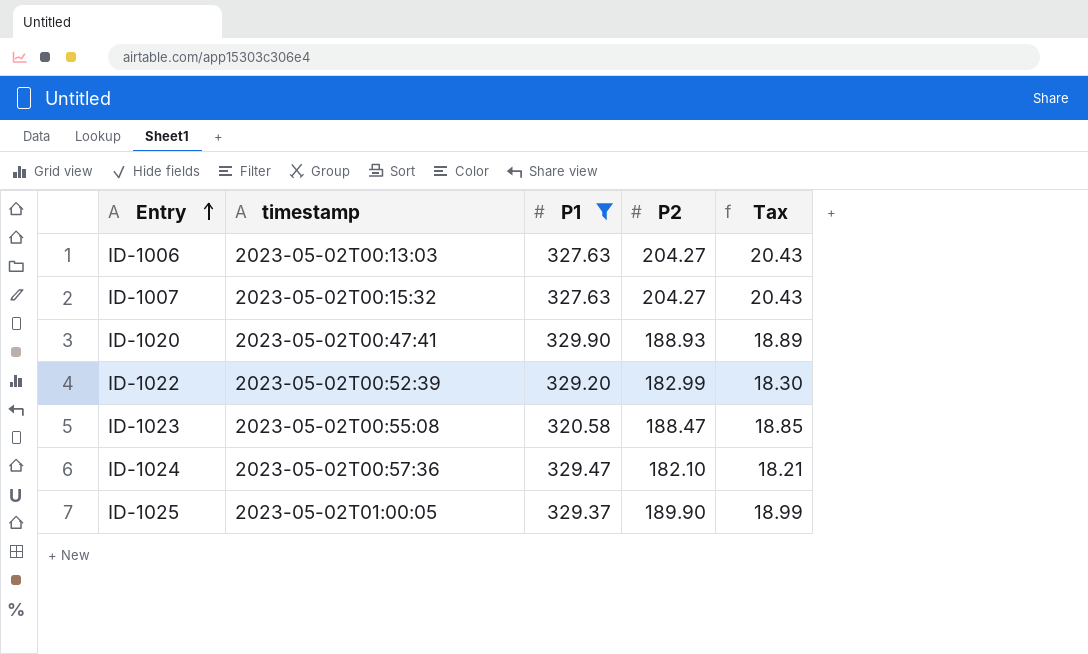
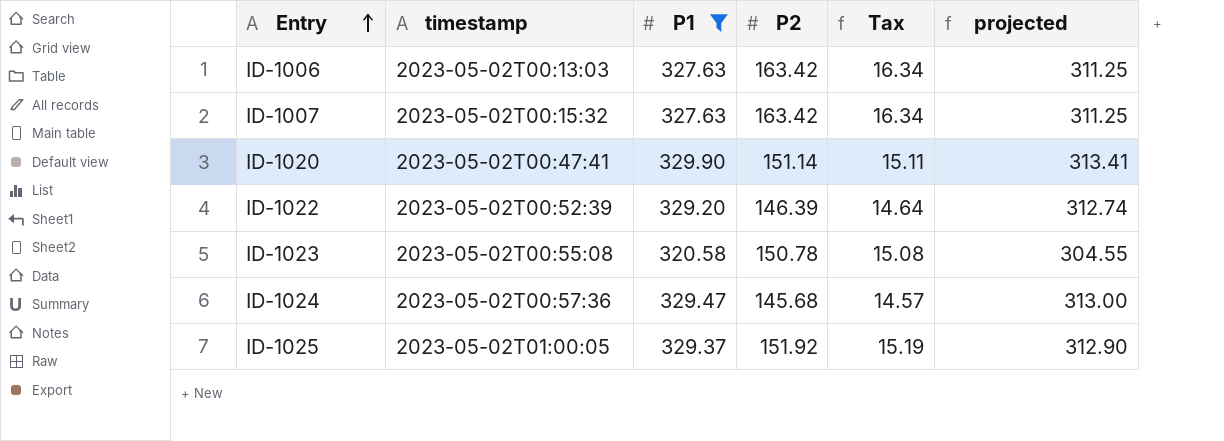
column projected | formula: none -> [P1] * 0.95
ID-1006 | P2: 204.27 -> 163.42
ID-1006 | Tax: 20.43 -> 16.34
ID-1007 | P2: 204.27 -> 163.42
ID-1007 | Tax: 20.43 -> 16.34
ID-1020 | P2: 188.93 -> 151.14
ID-1020 | Tax: 18.89 -> 15.11
ID-1022 | P2: 182.99 -> 146.39
ID-1022 | Tax: 18.30 -> 14.64
ID-1023 | P2: 188.47 -> 150.78
ID-1023 | Tax: 18.85 -> 15.08
ID-1024 | P2: 182.10 -> 145.68
ID-1024 | Tax: 18.21 -> 14.57
ID-1025 | P2: 189.90 -> 151.92
ID-1025 | Tax: 18.99 -> 15.19

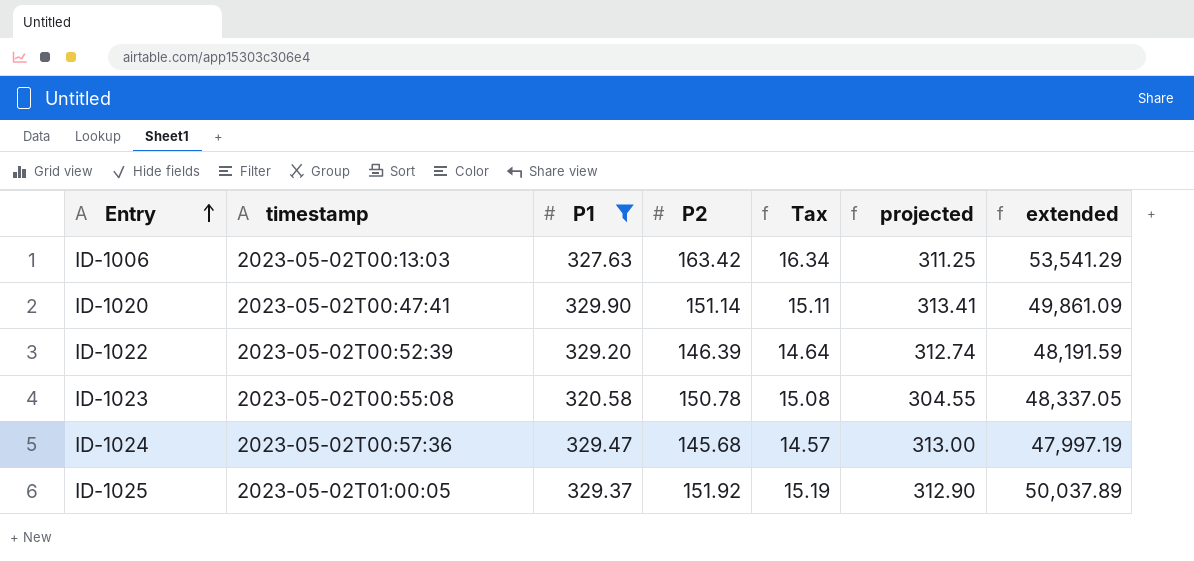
column extended | formula: none -> [P1] * [P2]
row ID-1007: 2023-05-02T00:15:32 | 327.63 | 163.42 | 16.34 | 311.25 -> none

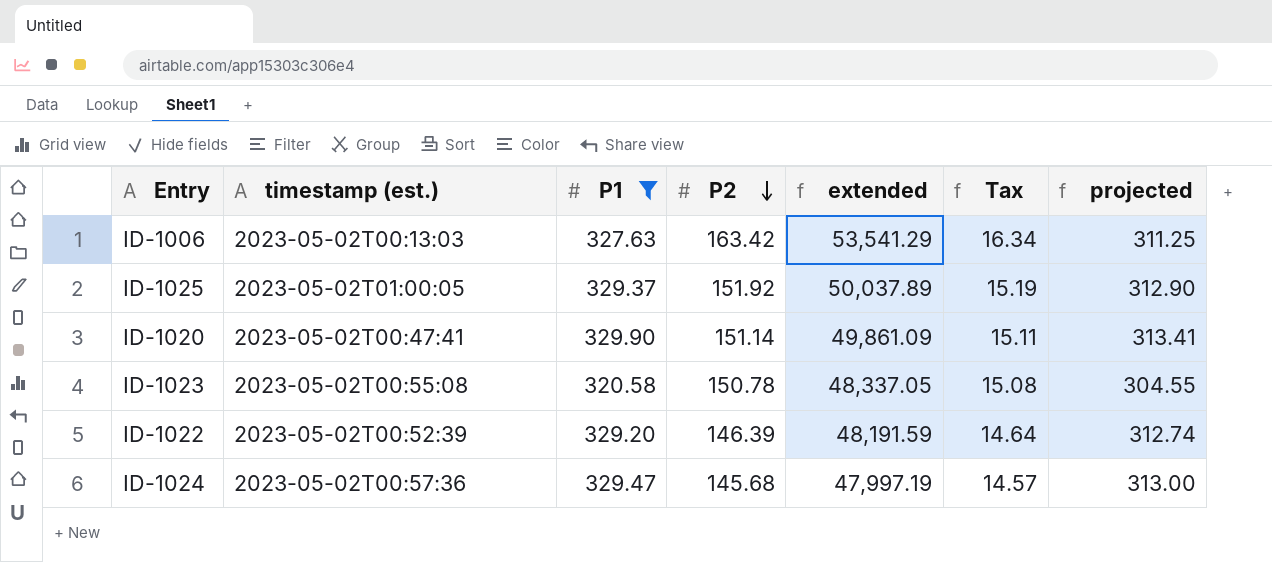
row order: Entry ascending -> P2 descending
column name: timestamp -> timestamp (est.)
column extended | position: 7 -> 5

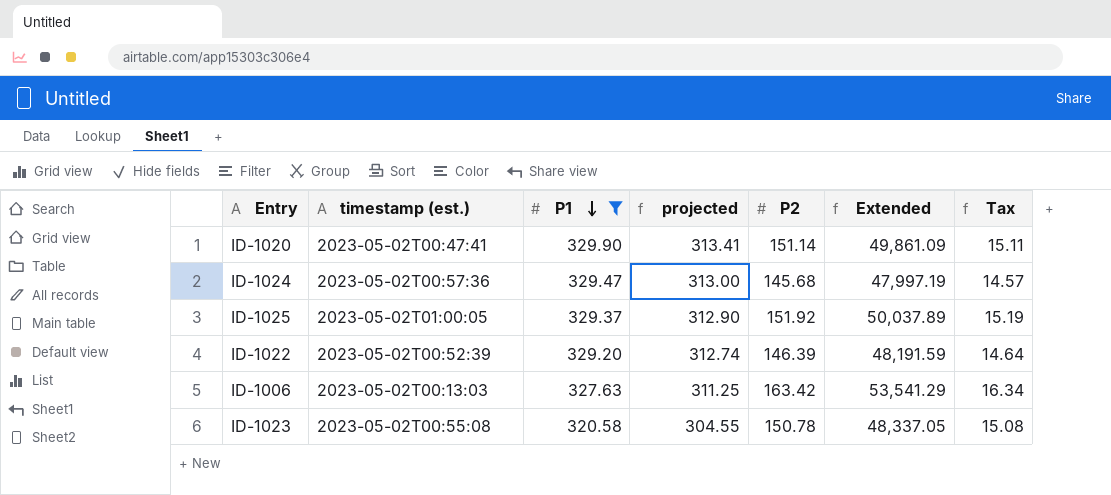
row order: P2 descending -> P1 descending
column projected | position: 7 -> 4
column name: extended -> Extended

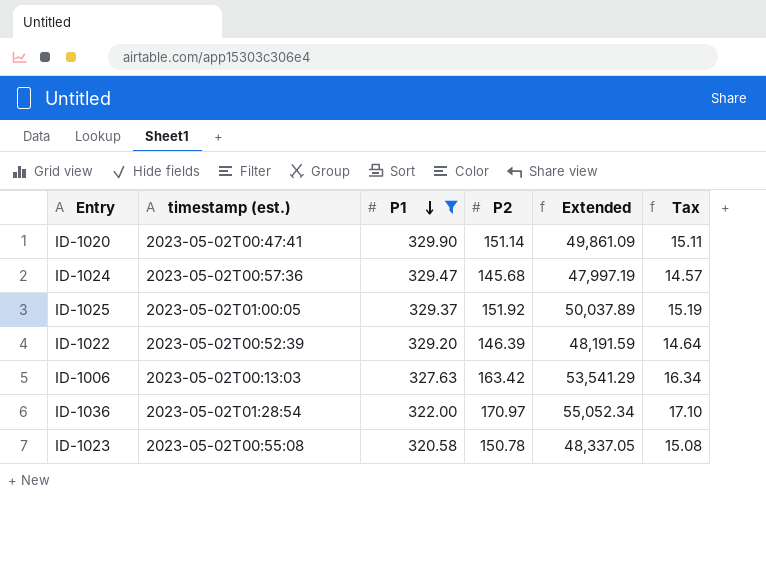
column projected | formula: [P1] * 0.95 -> none
row ID-1036: none -> 2023-05-02T01:28:54 | 322.00 | 170.97 | 55,052.34 | 17.10

